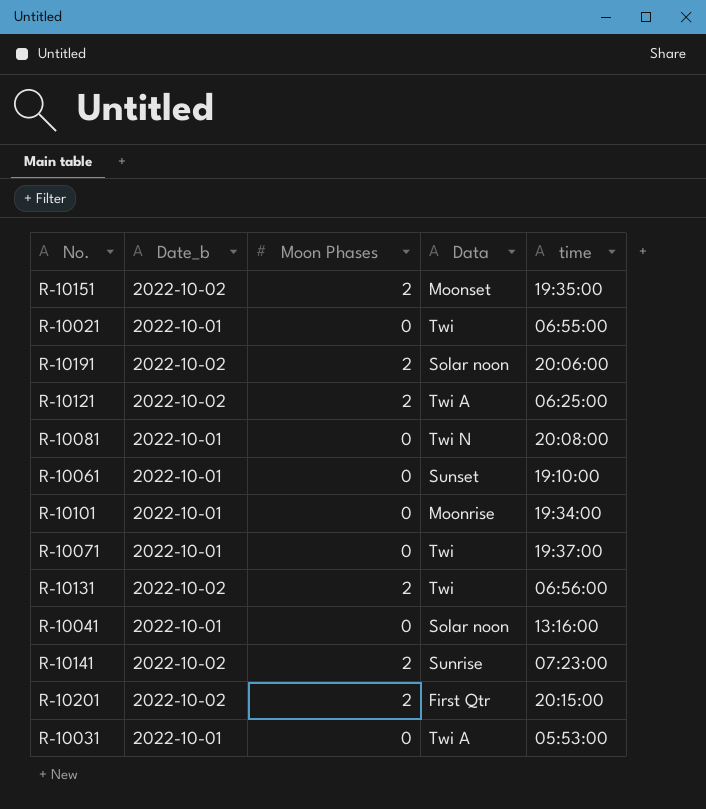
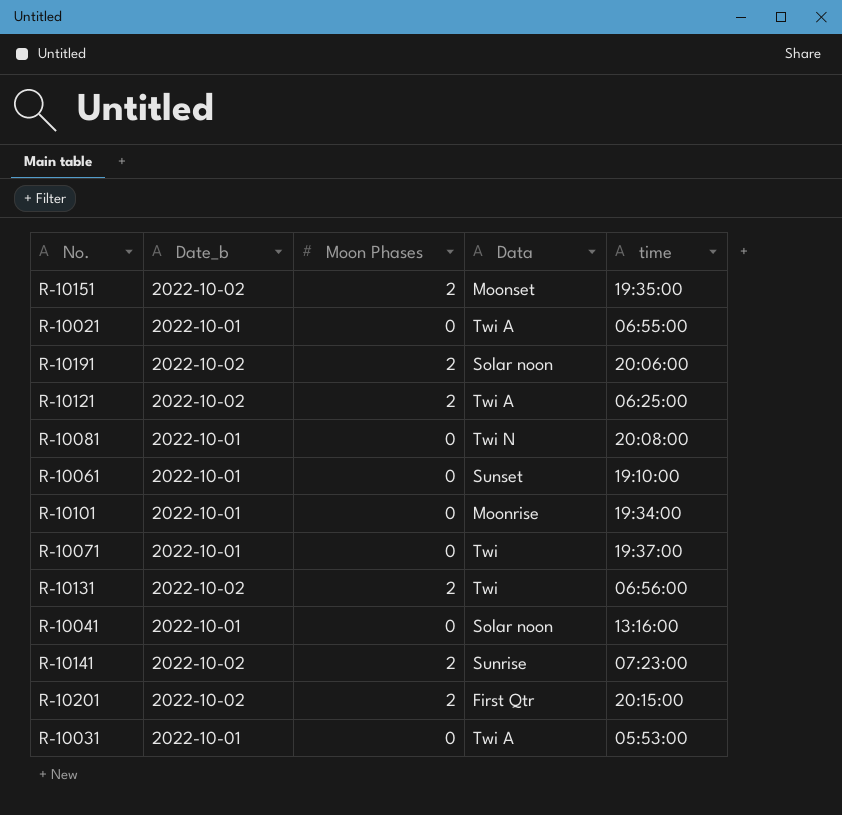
R-10021 | Data: Twi -> Twi A

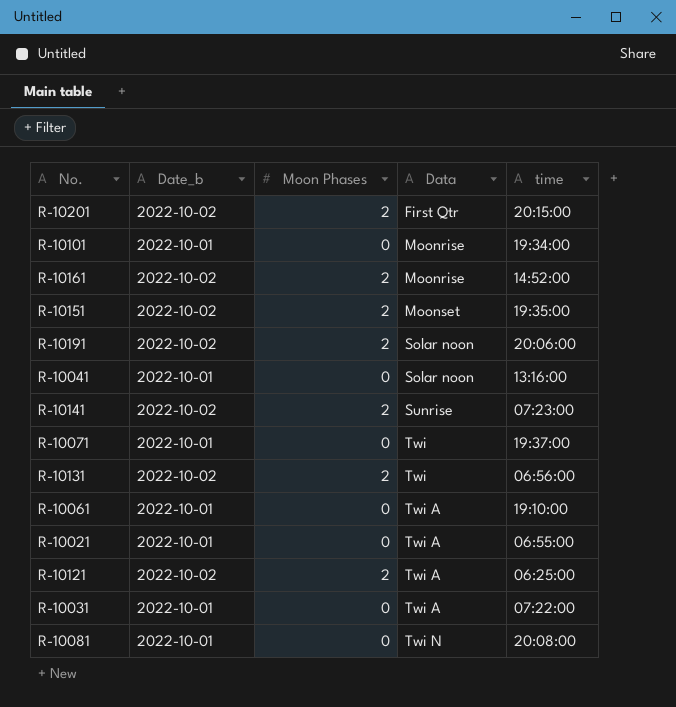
row order: none -> Data ascending
row R-10161: none -> 2022-10-02 | 2 | Moonrise | 14:52:00
R-10061 | Data: Sunset -> Twi A
R-10031 | time: 05:53:00 -> 07:22:00

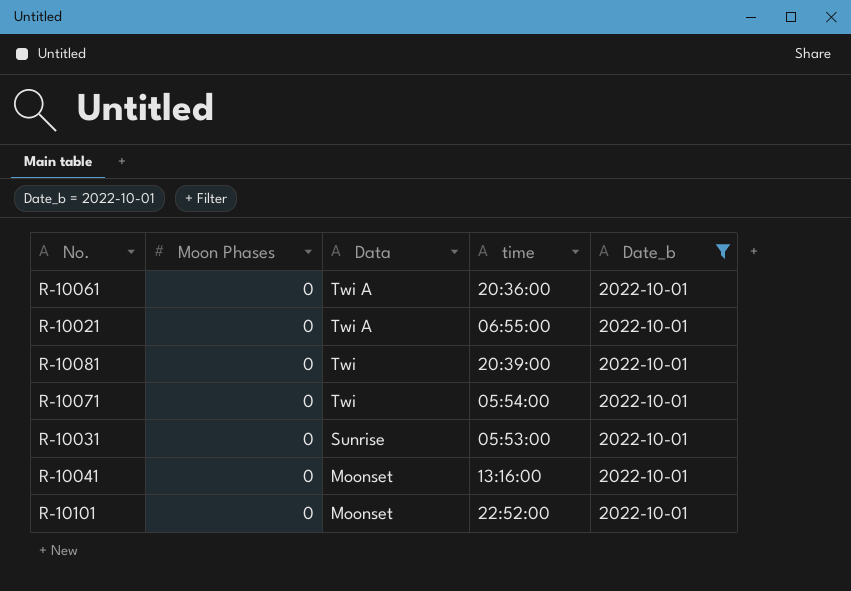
filter: none -> Date_b = 2022-10-01
row order: Data ascending -> Data descending
column Date_b | position: 2 -> 5
R-10061 | time: 19:10:00 -> 20:36:00
R-10081 | Data: Twi N -> Twi
R-10081 | time: 20:08:00 -> 20:39:00
R-10071 | time: 19:37:00 -> 05:54:00
R-10031 | Data: Twi A -> Sunrise
R-10031 | time: 07:22:00 -> 05:53:00
R-10041 | Data: Solar noon -> Moonset
R-10101 | Data: Moonrise -> Moonset
R-10101 | time: 19:34:00 -> 22:52:00

